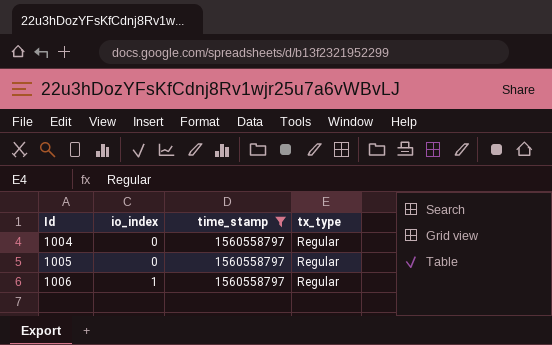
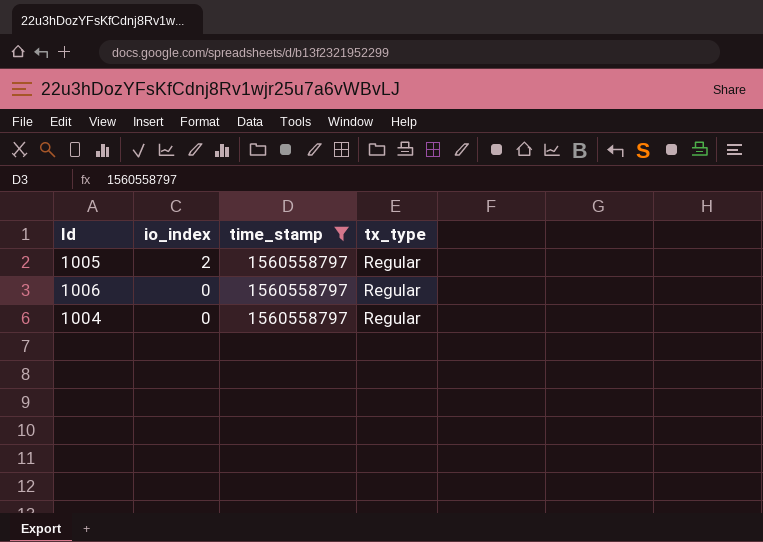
row order: Id ascending -> io_index descending
1005 | io_index: 0 -> 2
1006 | io_index: 1 -> 0

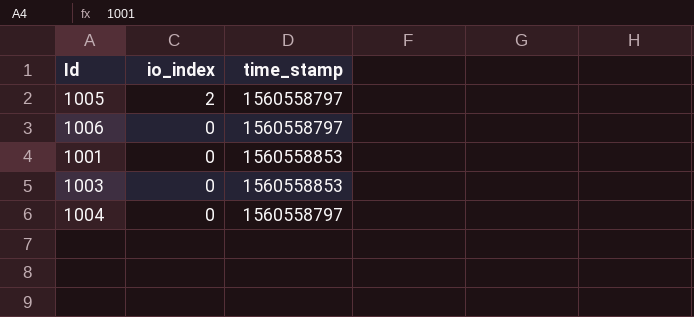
filter: time_stamp = 1560558797 -> none
column tx_type | position: 4 -> none

